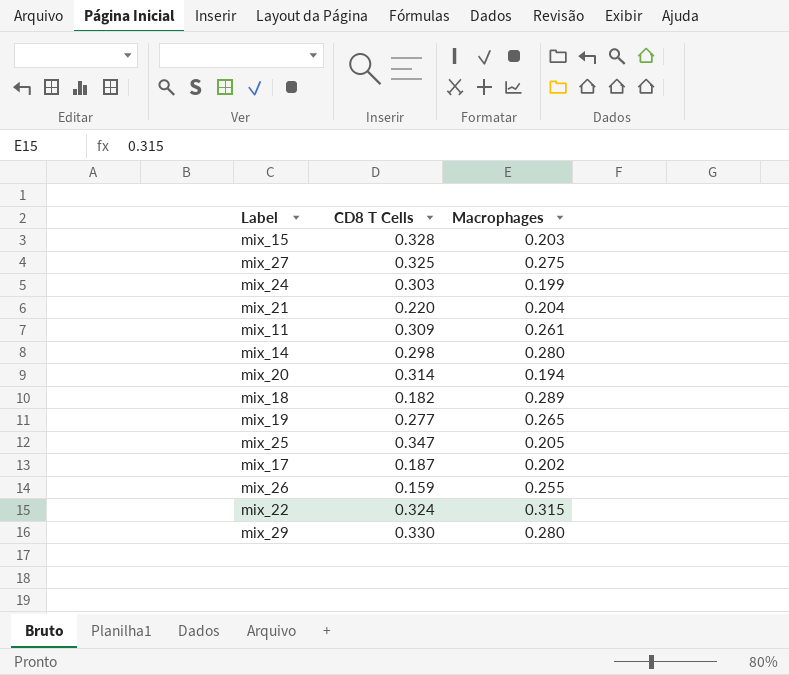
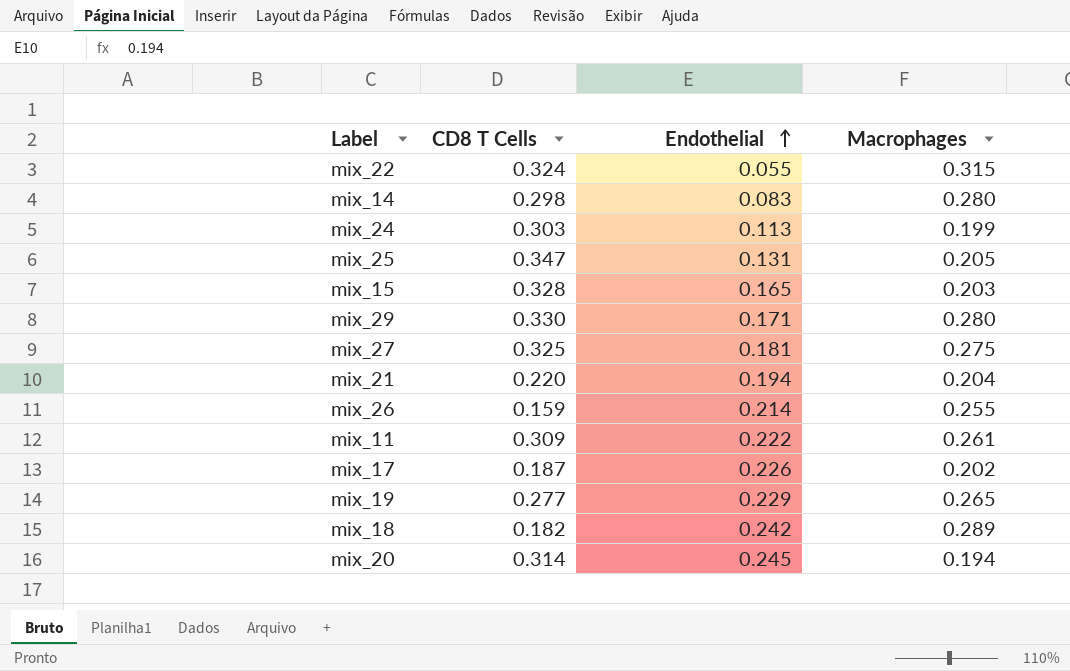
row order: none -> Endothelial ascending
column Endothelial | position: none -> 3

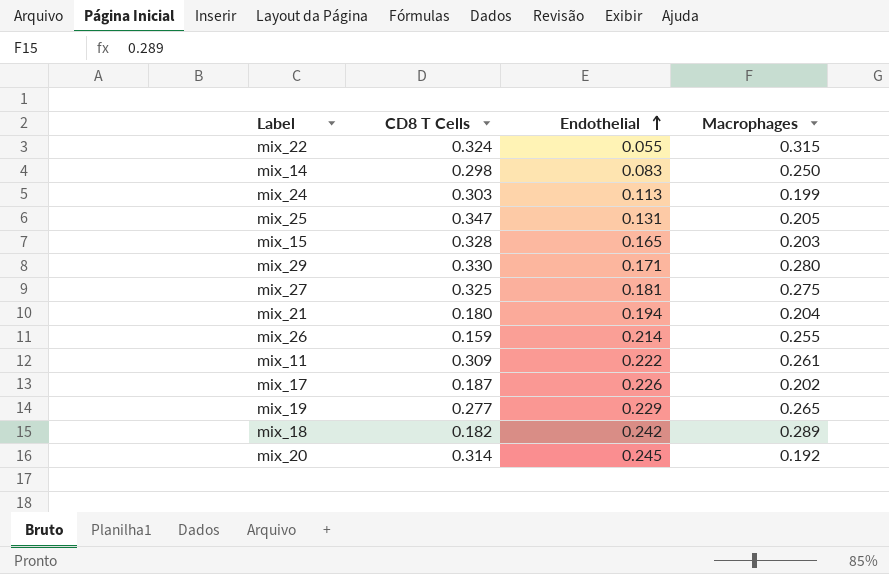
mix_14 | Macrophages: 0.280 -> 0.250
mix_21 | CD8 T Cells: 0.220 -> 0.180
mix_20 | Macrophages: 0.194 -> 0.192

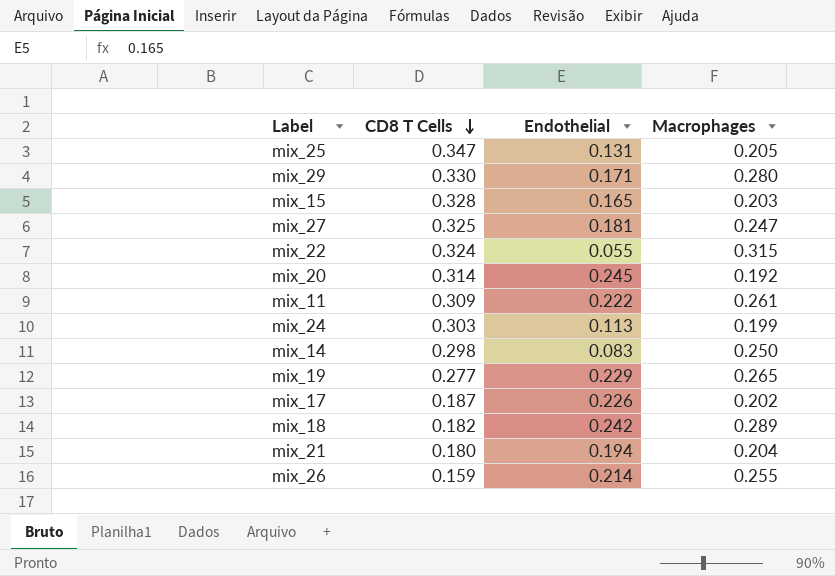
row order: Endothelial ascending -> CD8 T Cells descending
mix_27 | Macrophages: 0.275 -> 0.247

